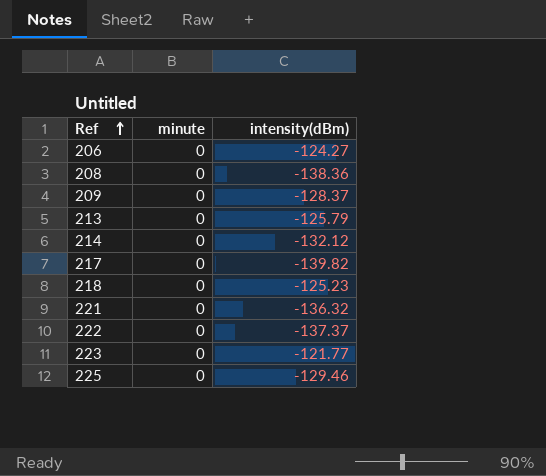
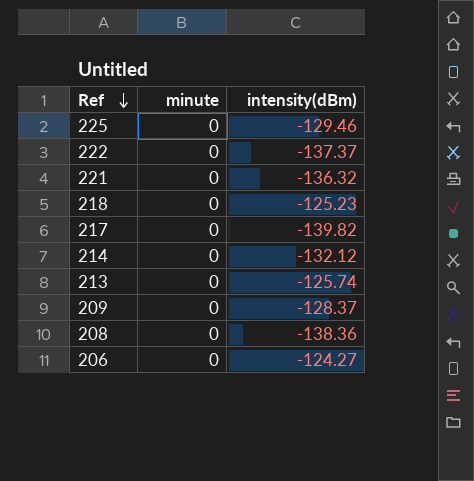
row order: Ref ascending -> Ref descending
row 223: 0 | -121.77 -> none
213 | intensity(dBm): -125.79 -> -125.74

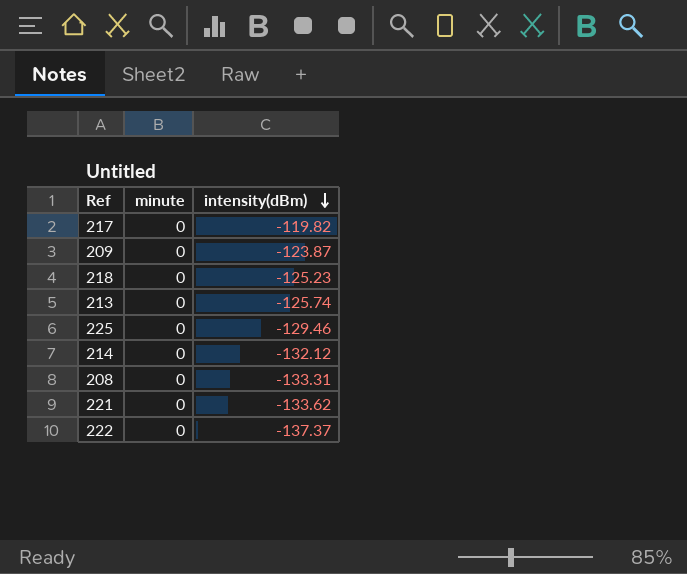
row order: Ref descending -> intensity(dBm) descending
row 206: 0 | -124.27 -> none
217 | intensity(dBm): -139.82 -> -119.82
209 | intensity(dBm): -128.37 -> -123.87
208 | intensity(dBm): -138.36 -> -133.31
221 | intensity(dBm): -136.32 -> -133.62

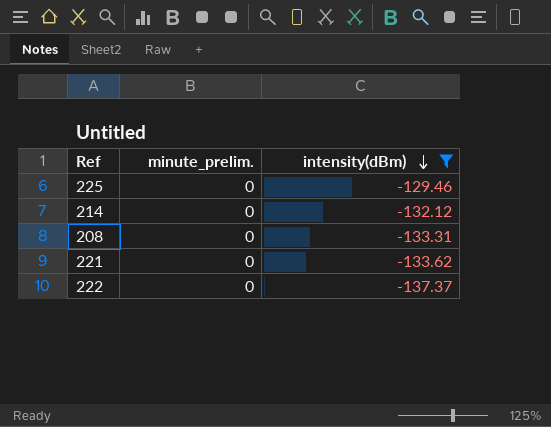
filter: none -> intensity(dBm) <= -129.46
column name: minute -> minute_prelim.

